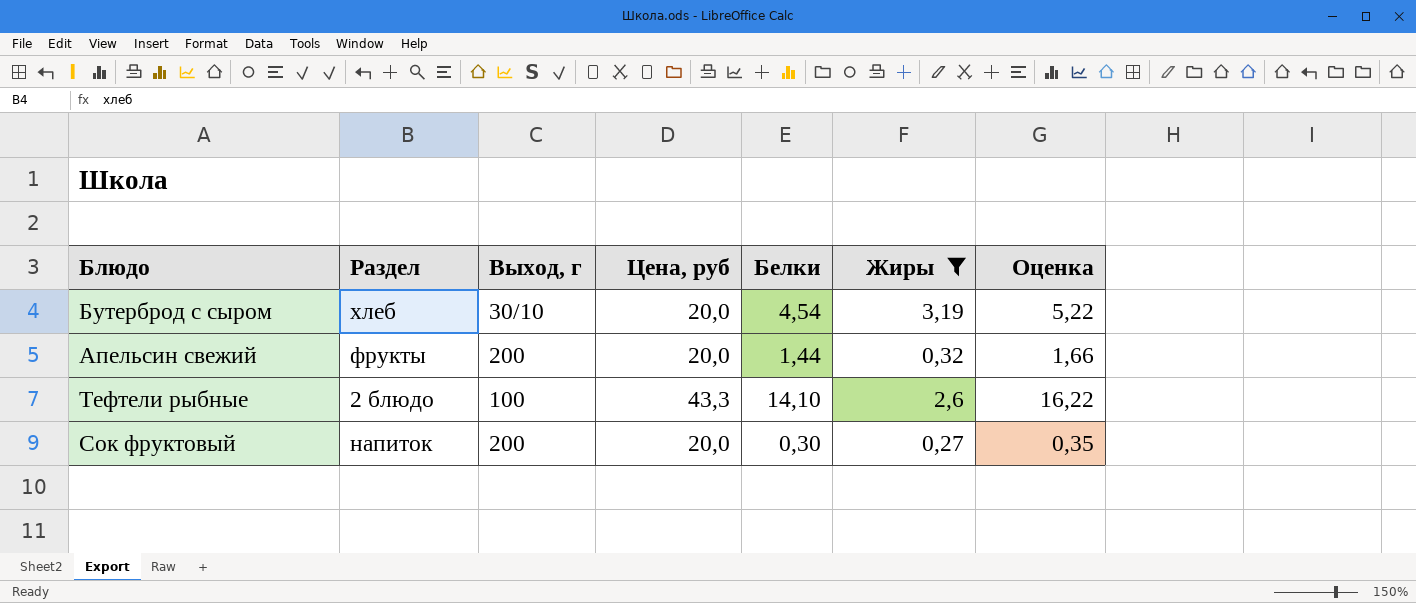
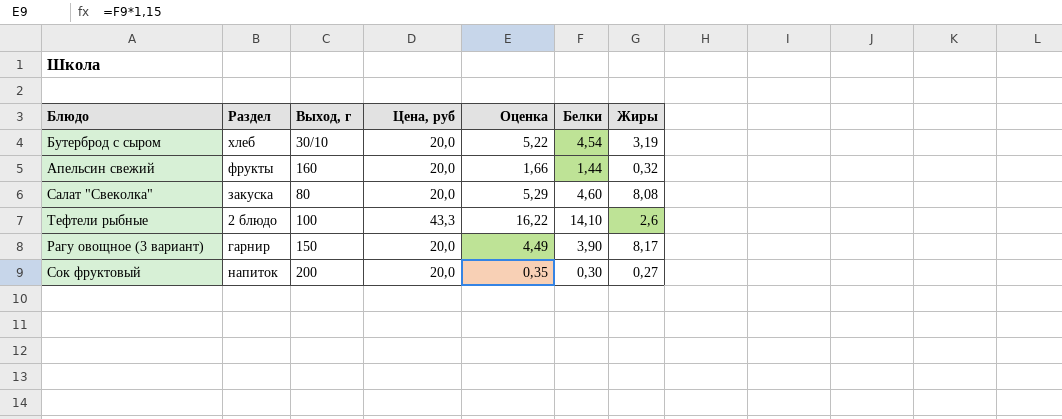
filter: Жиры <= 3,19 -> none
column Оценка | position: 7 -> 5
Апельсин свежий | Выход, г: 200 -> 160

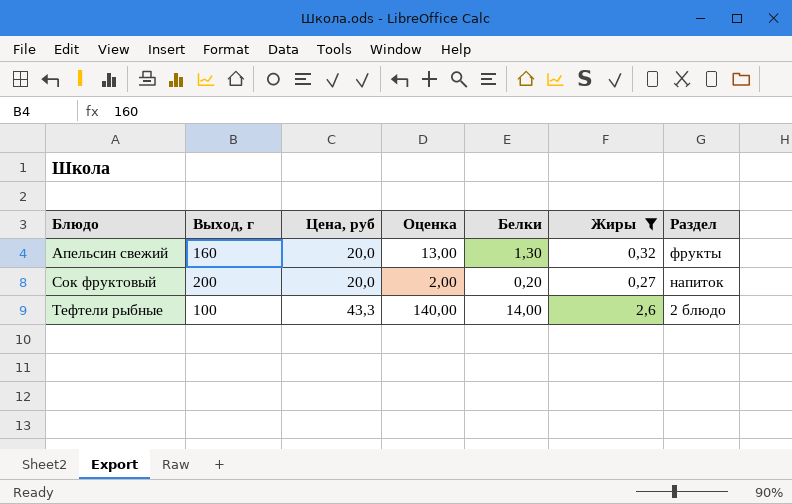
filter: none -> Жиры <= 2,6
row order: none -> Блюдо ascending
column Оценка | formula: [Белки] * 1,15 -> [Белки] * 10
column Раздел | position: 2 -> 7
Апельсин свежий | Белки: 1,44 -> 1,30
Сок фруктовый | Белки: 0,30 -> 0,20
Тефтели рыбные | Белки: 14,10 -> 14,00

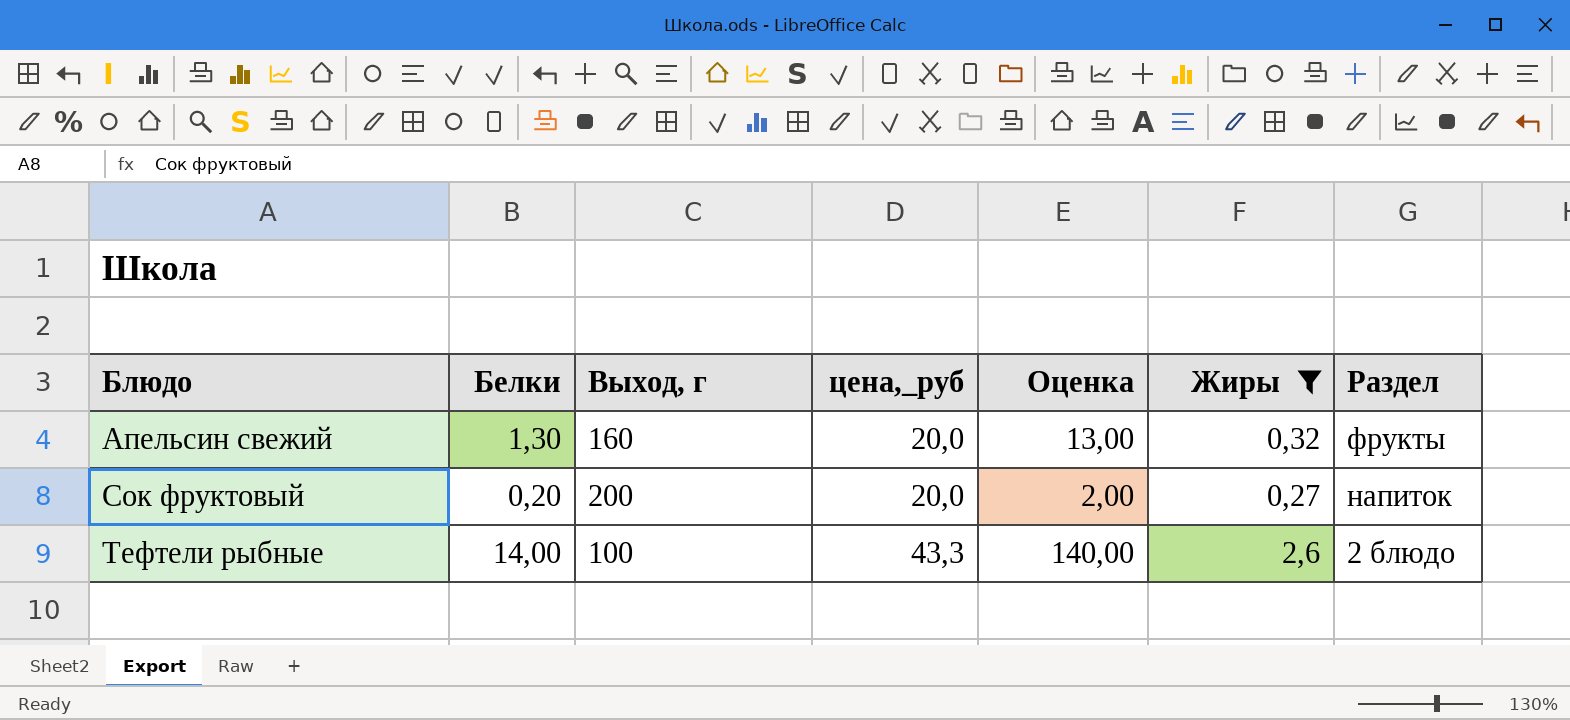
column Белки | position: 5 -> 2
column name: Цена, руб -> цена,_руб

